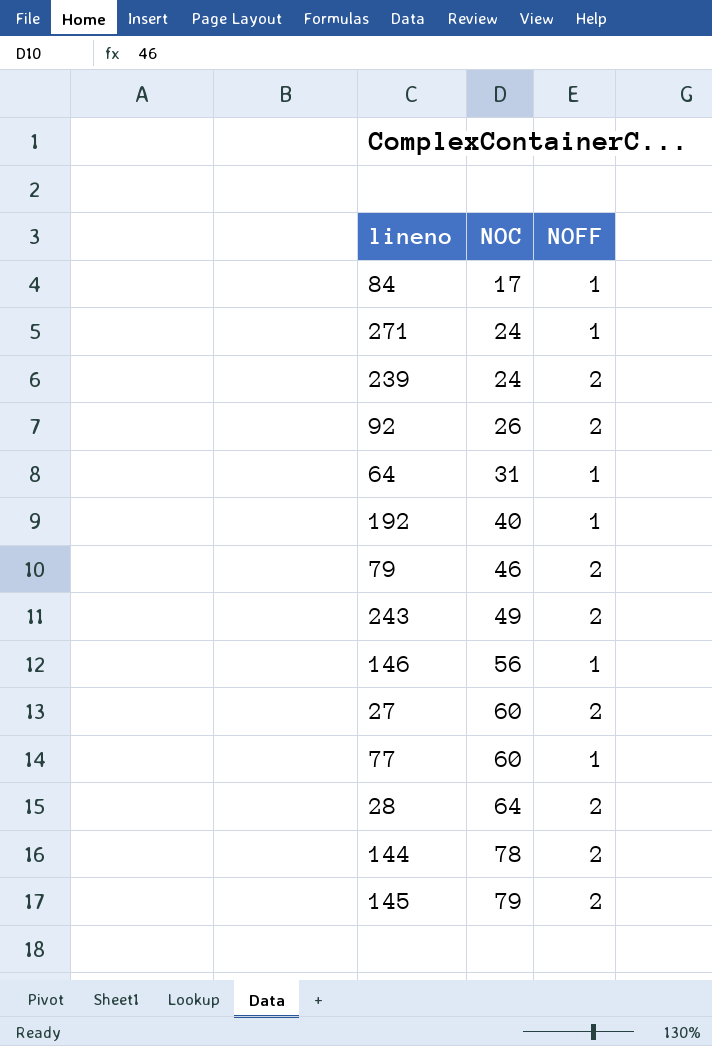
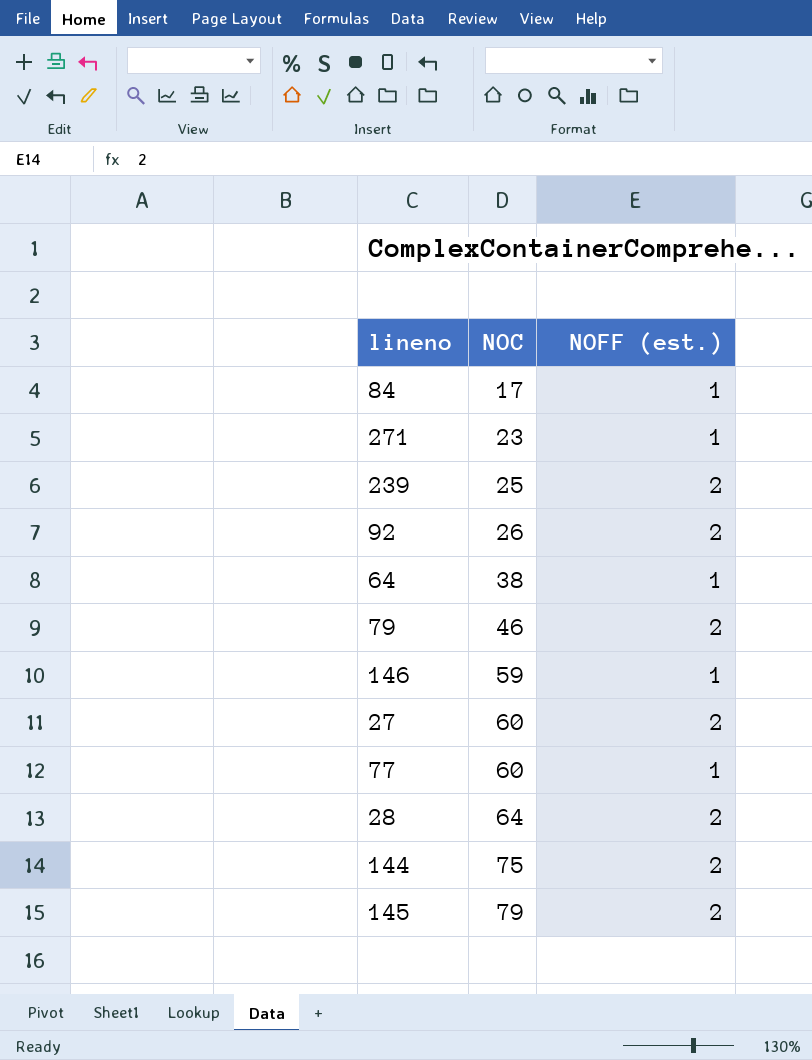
column name: NOFF -> NOFF (est.)
row 192: 40 | 1 -> none
row 243: 49 | 2 -> none
271 | NOC: 24 -> 23
239 | NOC: 24 -> 25
64 | NOC: 31 -> 38
146 | NOC: 56 -> 59
144 | NOC: 78 -> 75

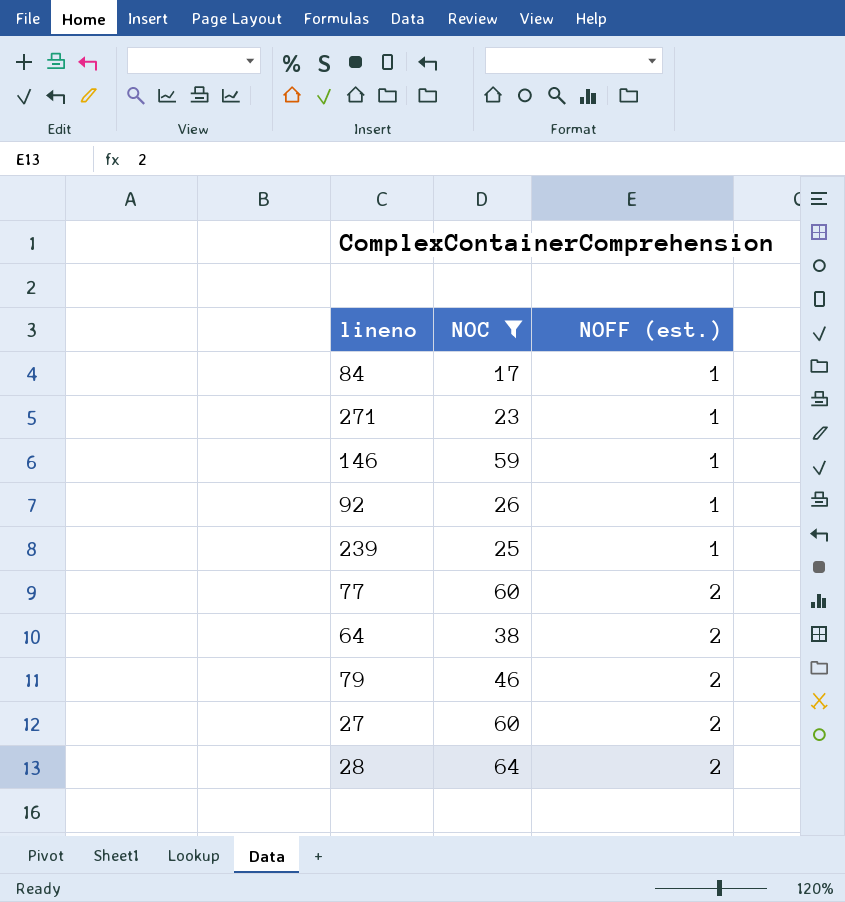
filter: none -> NOC <= 64
row order: NOC ascending -> NOFF (est.) ascending
92 | NOFF (est.): 2 -> 1
239 | NOFF (est.): 2 -> 1
77 | NOFF (est.): 1 -> 2
64 | NOFF (est.): 1 -> 2

